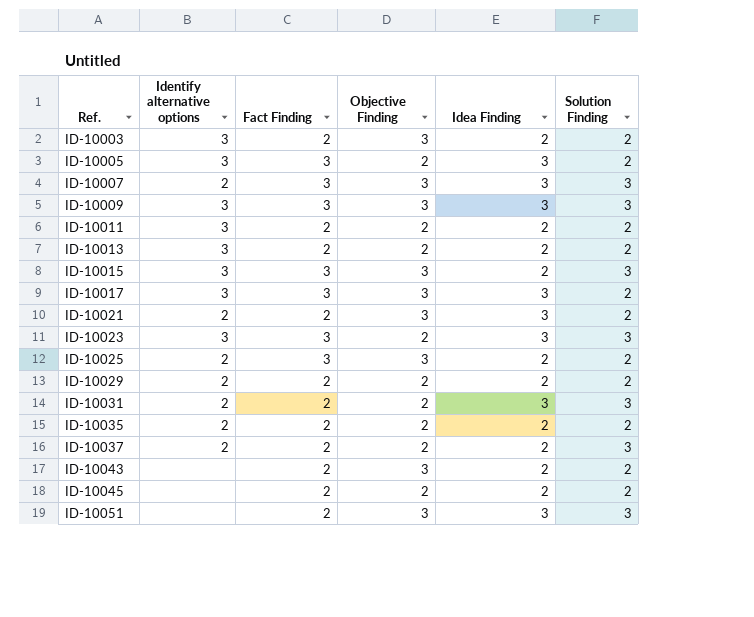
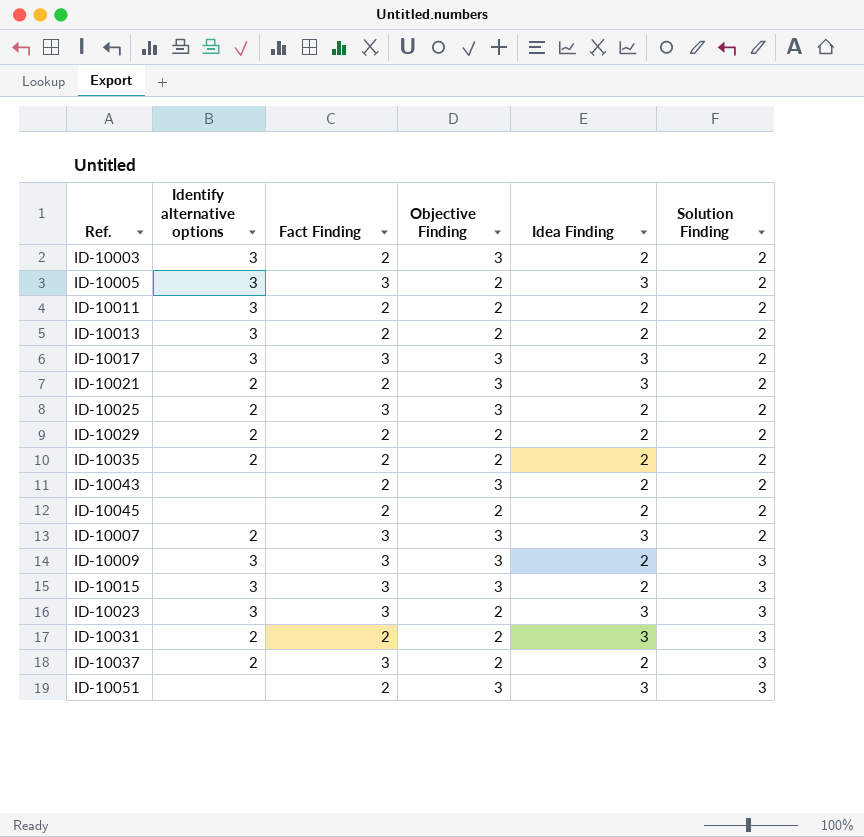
row order: Ref. ascending -> Solution Finding ascending
ID-10007 | Solution Finding: 3 -> 2
ID-10009 | Idea Finding: 3 -> 2
ID-10037 | Fact Finding: 2 -> 3

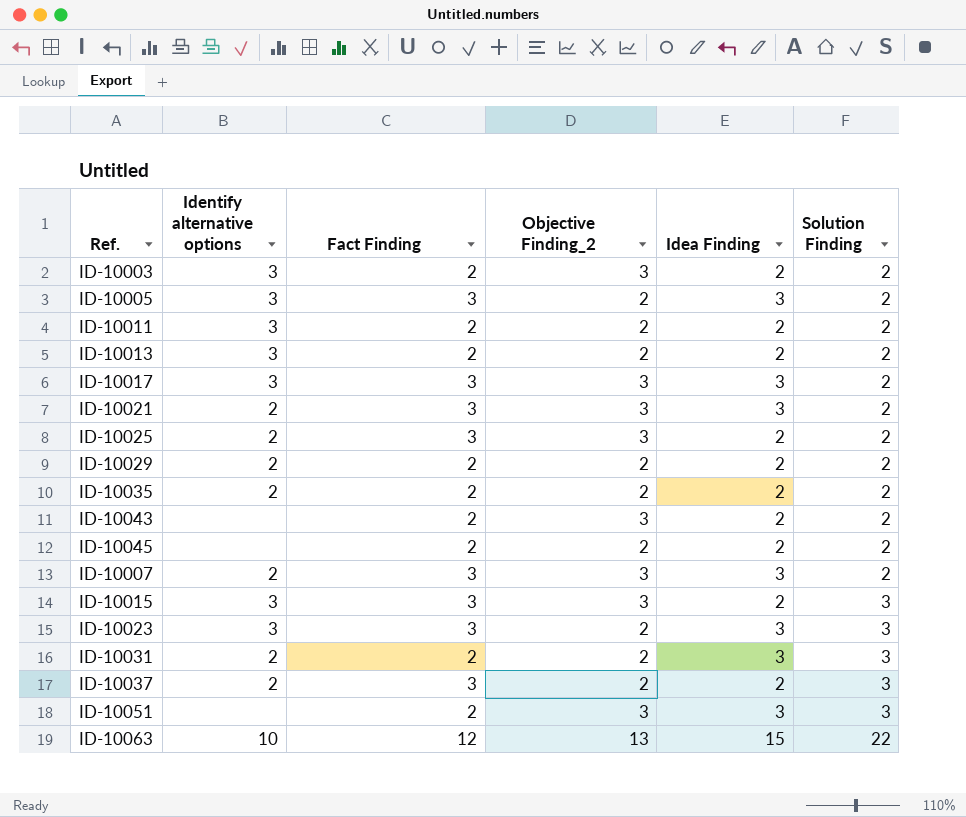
column name: Objective Finding -> Objective Finding_2
row ID-10009: 3 | 3 | 3 | 2 | 3 -> none
ID-10021 | Fact Finding: 2 -> 3
row ID-10063: none -> 10 | 12 | 13 | 15 | 22

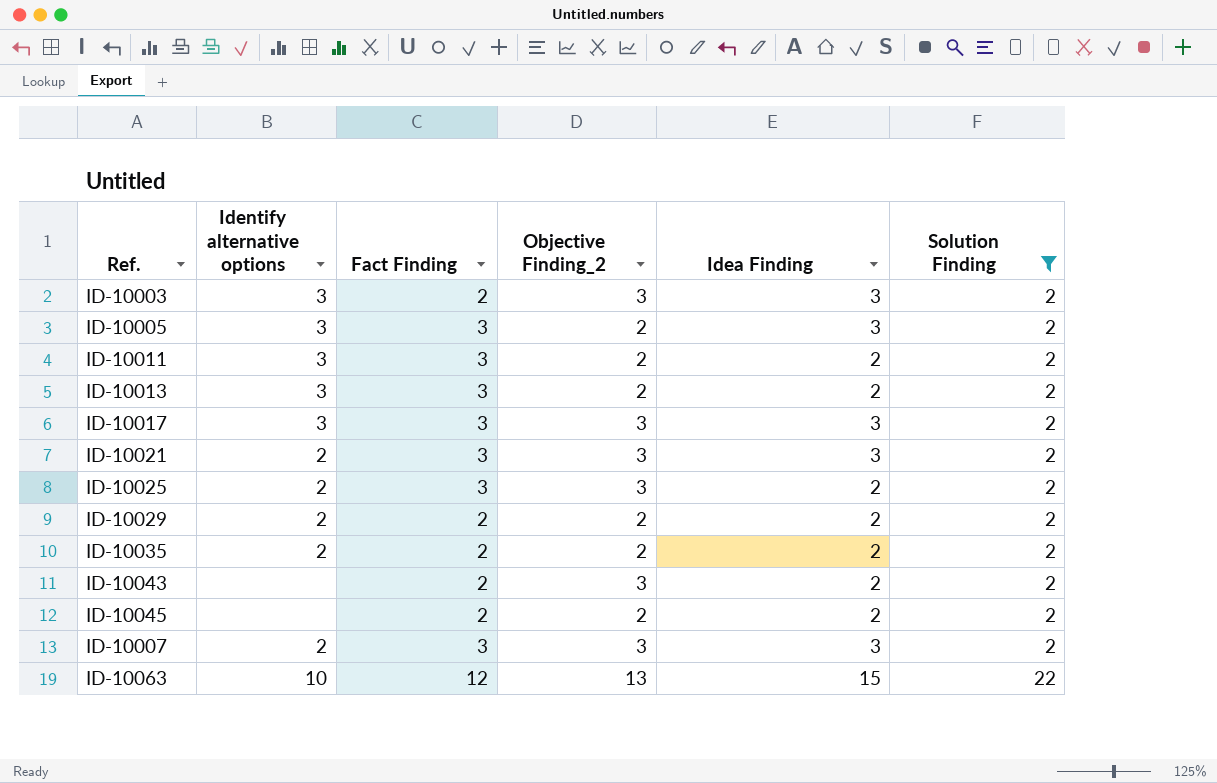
filter: none -> Solution Finding != 3
ID-10003 | Idea Finding: 2 -> 3
ID-10011 | Fact Finding: 2 -> 3
ID-10013 | Fact Finding: 2 -> 3

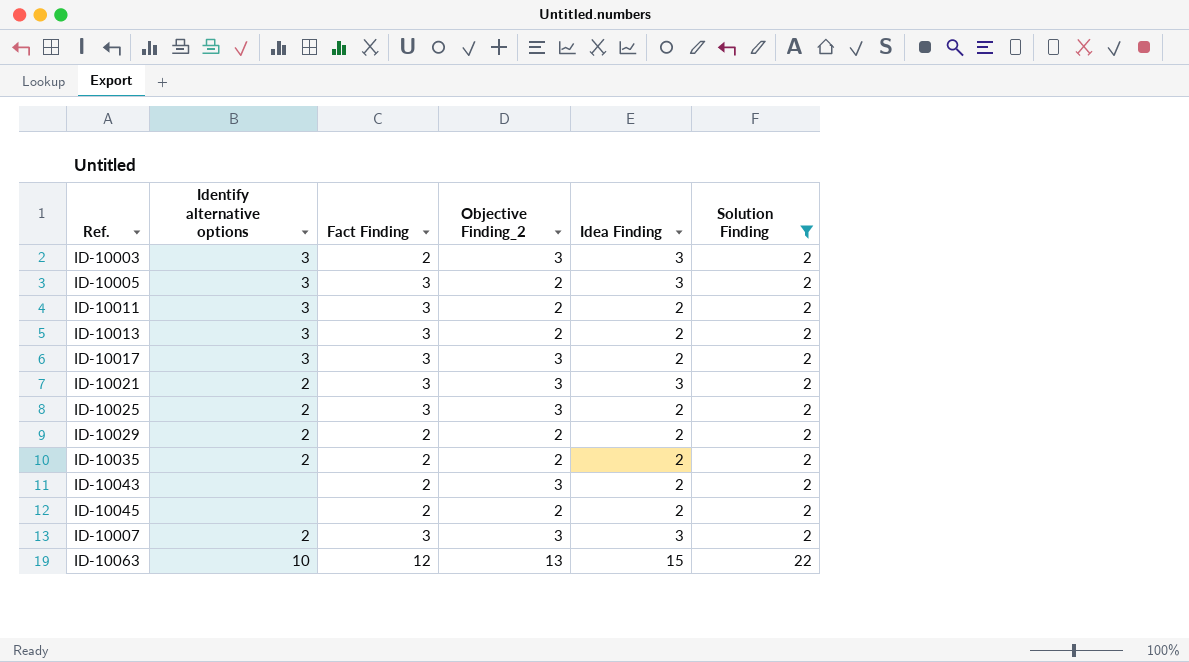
ID-10017 | Idea Finding: 3 -> 2

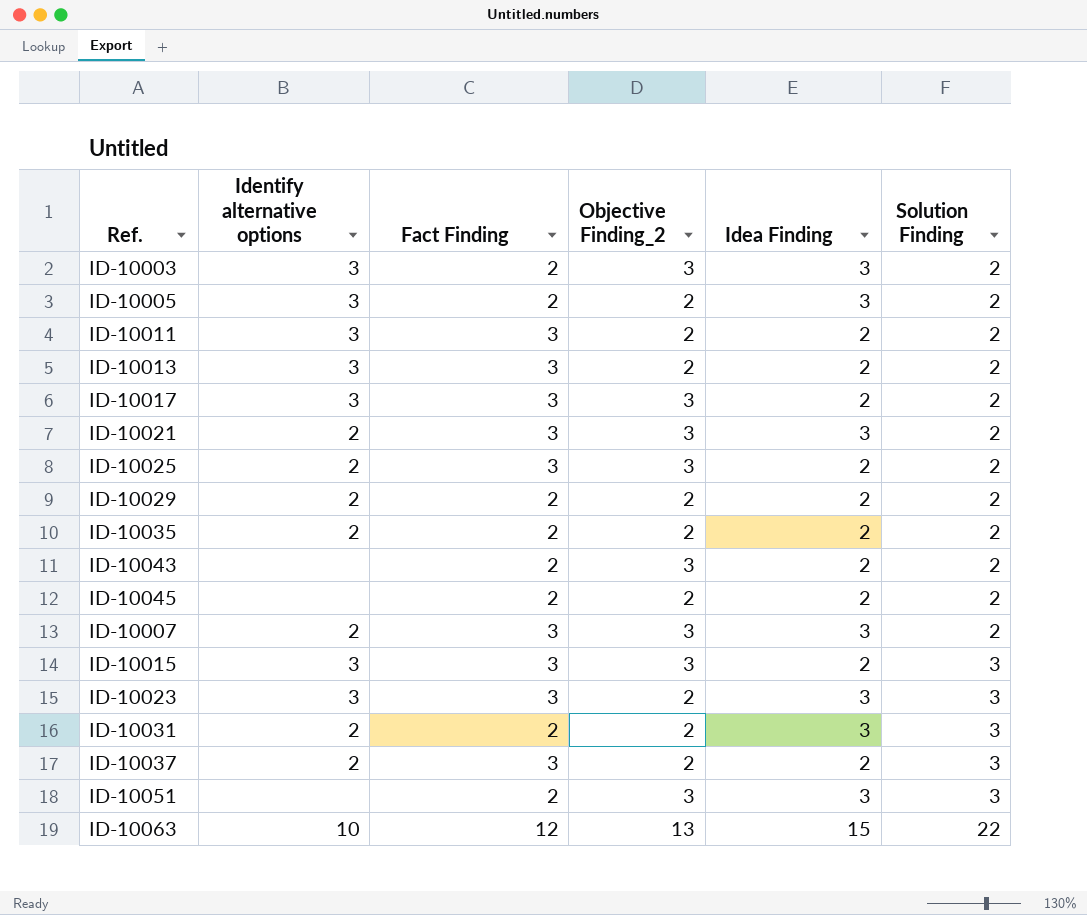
filter: Solution Finding != 3 -> none
ID-10005 | Fact Finding: 3 -> 2

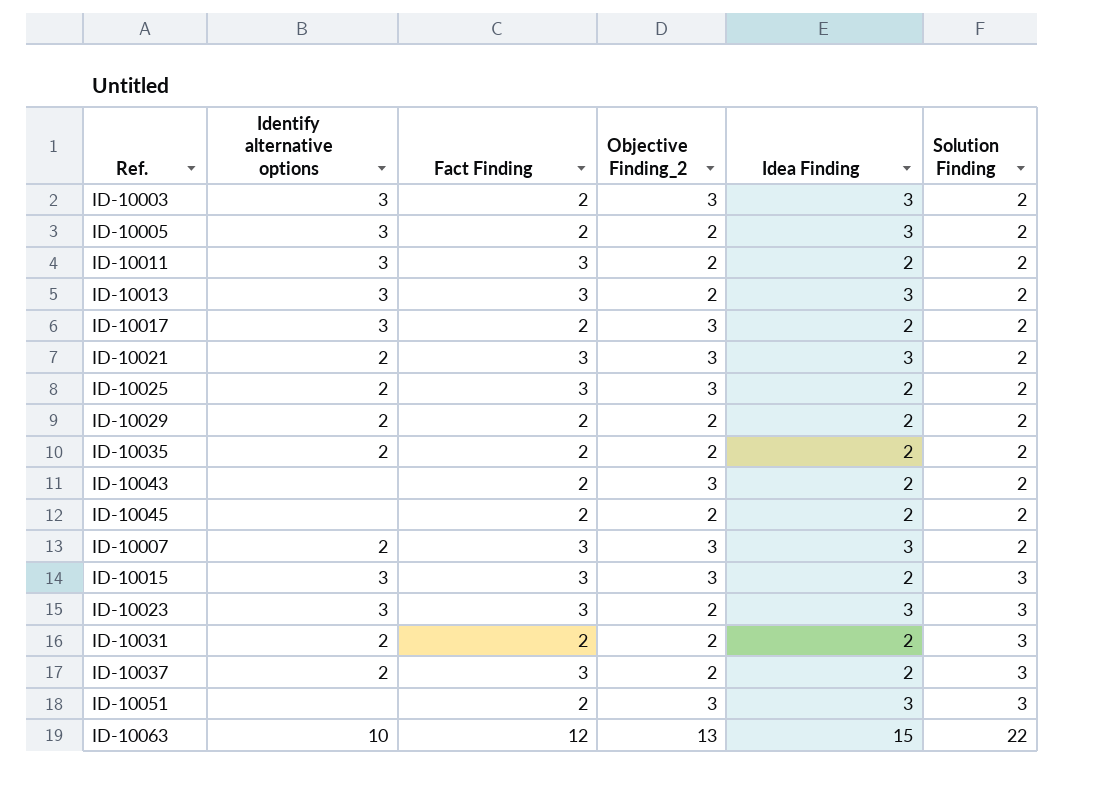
ID-10013 | Idea Finding: 2 -> 3
ID-10017 | Fact Finding: 3 -> 2
ID-10031 | Idea Finding: 3 -> 2

